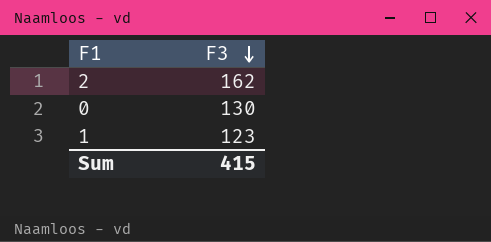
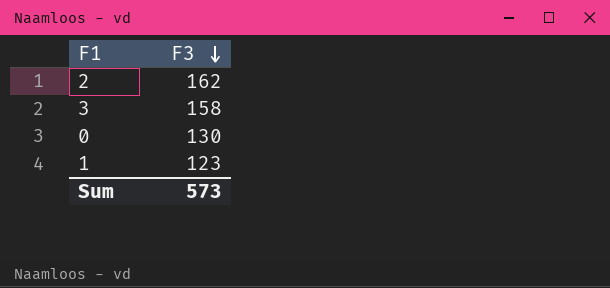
row 3: none -> 158
Sum | F3: 415 -> 573

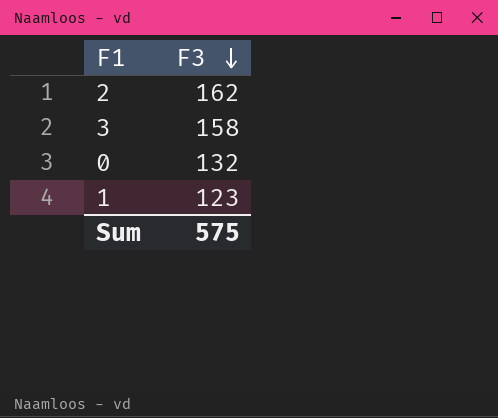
0 | F3: 130 -> 132
Sum | F3: 573 -> 575

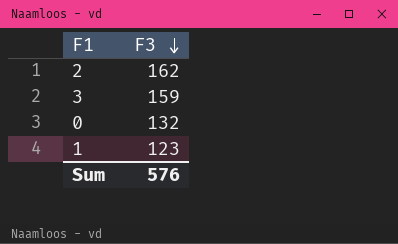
3 | F3: 158 -> 159
Sum | F3: 575 -> 576

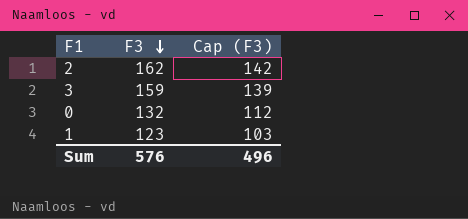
column Cap (F3) | formula: none -> [F3] - 20

